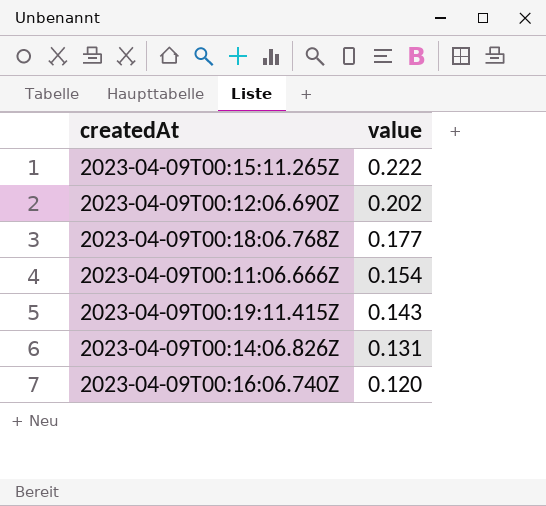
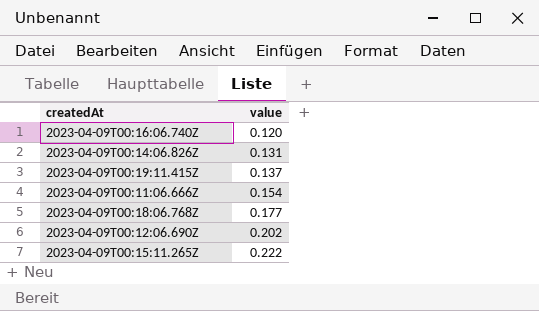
row order: value descending -> value ascending
2023-04-09T00:19:11.415Z | value: 0.143 -> 0.137

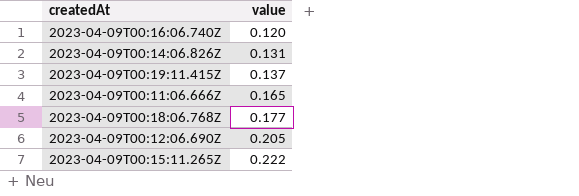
2023-04-09T00:11:06.666Z | value: 0.154 -> 0.165
2023-04-09T00:12:06.690Z | value: 0.202 -> 0.205

